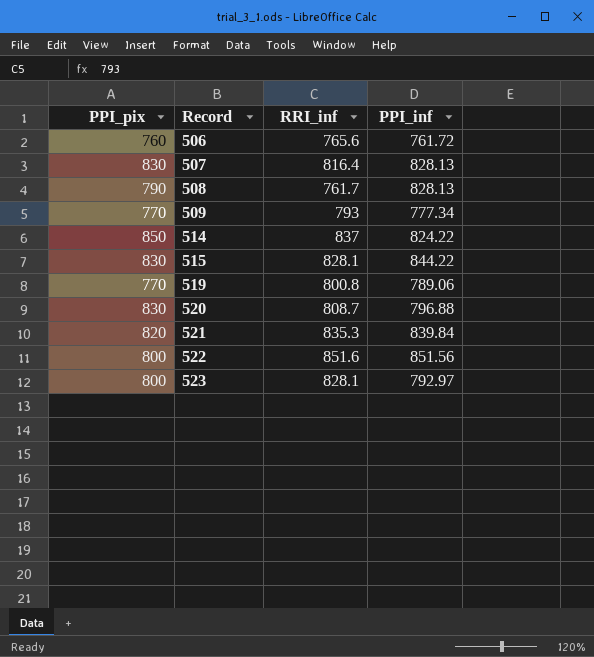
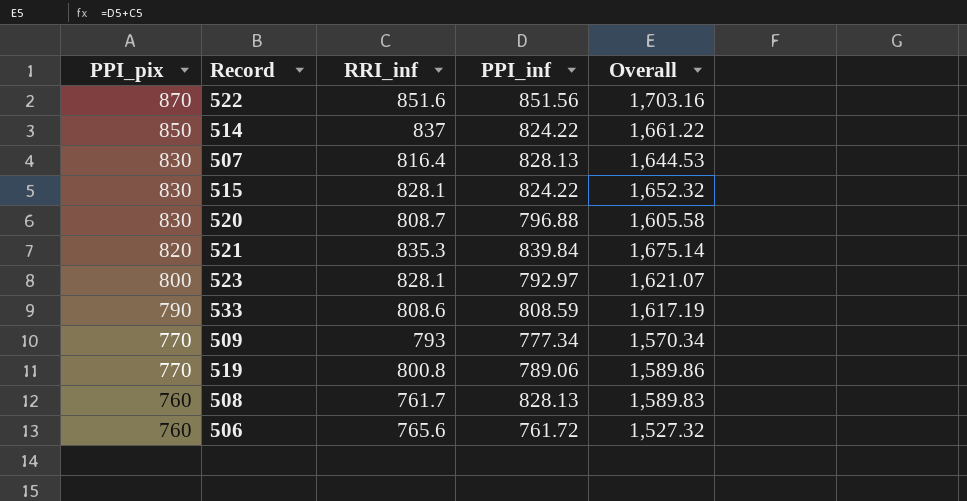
row order: Record ascending -> PPI_pix descending
column Overall | formula: none -> [RRI_inf] + [PPI_inf]
522 | PPI_pix: 800 -> 870
515 | PPI_inf: 844.22 -> 824.22
row 533: none -> 790 | 808.6 | 808.59 | 1,617.19
508 | PPI_pix: 790 -> 760

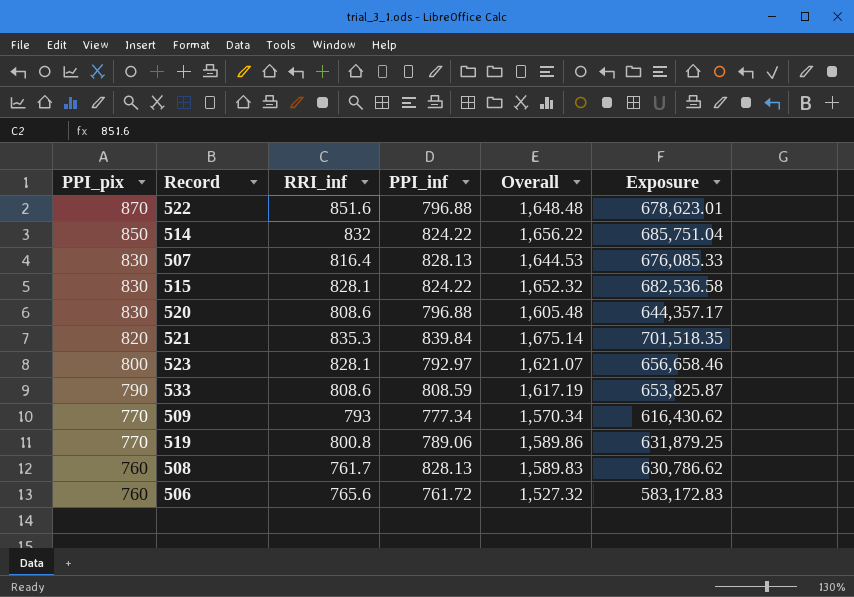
column Exposure | formula: none -> [RRI_inf] * [PPI_inf]
522 | PPI_inf: 851.56 -> 796.88
522 | Overall: 1,703.16 -> 1,648.48
514 | RRI_inf: 837 -> 832
514 | Overall: 1,661.22 -> 1,656.22
520 | RRI_inf: 808.7 -> 808.6
520 | Overall: 1,605.58 -> 1,605.48

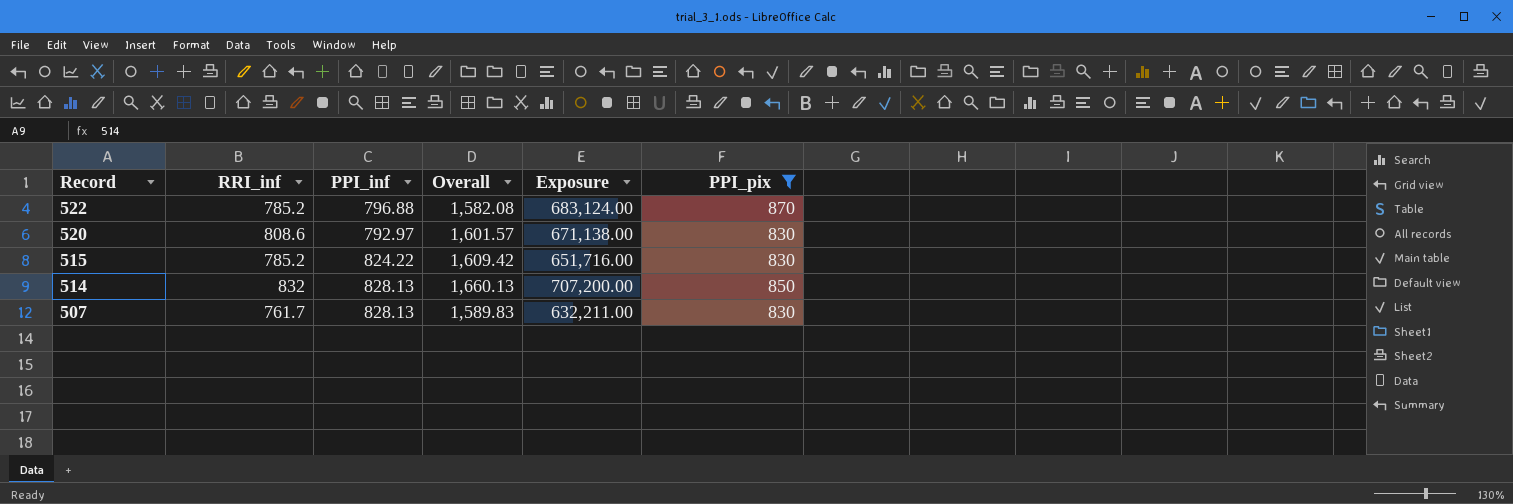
filter: none -> PPI_pix >= 830
row order: PPI_pix descending -> Record descending
column Exposure | formula: [RRI_inf] * [PPI_inf] -> [RRI_inf] * [PPI_pix]
column PPI_pix | position: 1 -> 6
522 | RRI_inf: 851.6 -> 785.2
522 | Overall: 1,648.48 -> 1,582.08
520 | PPI_inf: 796.88 -> 792.97
520 | Overall: 1,605.48 -> 1,601.57
515 | RRI_inf: 828.1 -> 785.2
515 | Overall: 1,652.32 -> 1,609.42
514 | PPI_inf: 824.22 -> 828.13
514 | Overall: 1,656.22 -> 1,660.13
507 | RRI_inf: 816.4 -> 761.7
507 | Overall: 1,644.53 -> 1,589.83

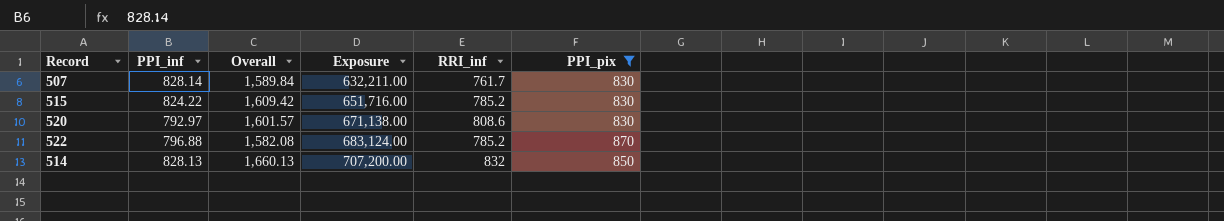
row order: Record descending -> Exposure ascending
column RRI_inf | position: 2 -> 5
507 | PPI_inf: 828.13 -> 828.14
507 | Overall: 1,589.83 -> 1,589.84

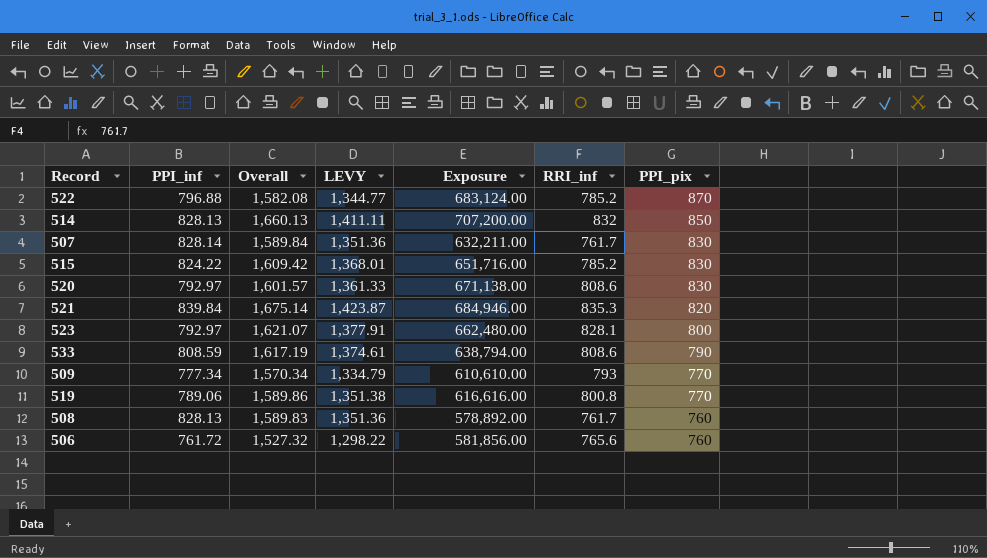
filter: PPI_pix >= 830 -> none
row order: Exposure ascending -> PPI_pix descending
column LEVY | formula: none -> [Overall] * 0.85

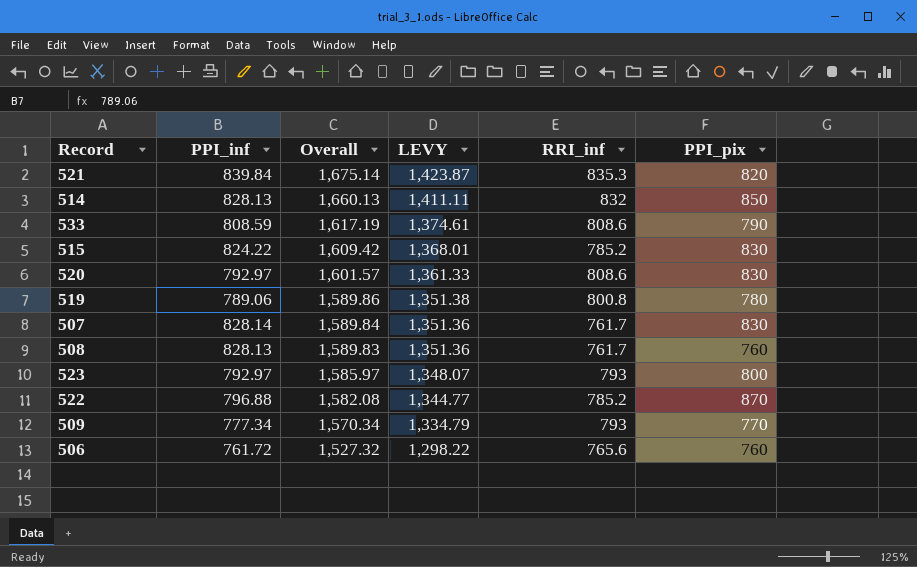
row order: PPI_pix descending -> Overall descending
column Exposure | formula: [RRI_inf] * [PPI_pix] -> none
519 | PPI_pix: 770 -> 780
523 | Overall: 1,621.07 -> 1,585.97
523 | LEVY: 1,377.91 -> 1,348.07
523 | RRI_inf: 828.1 -> 793

